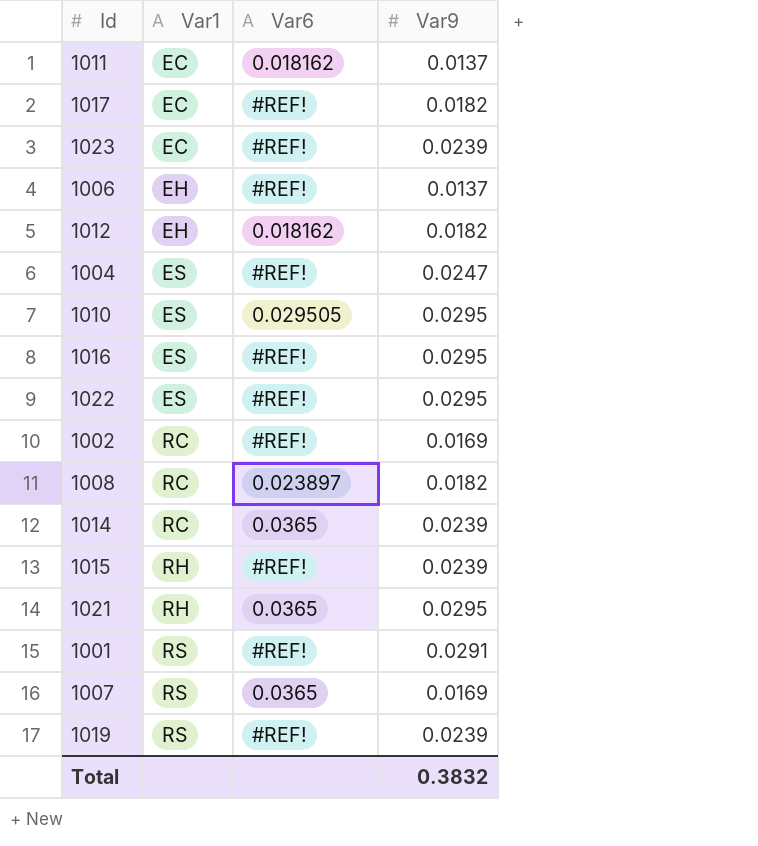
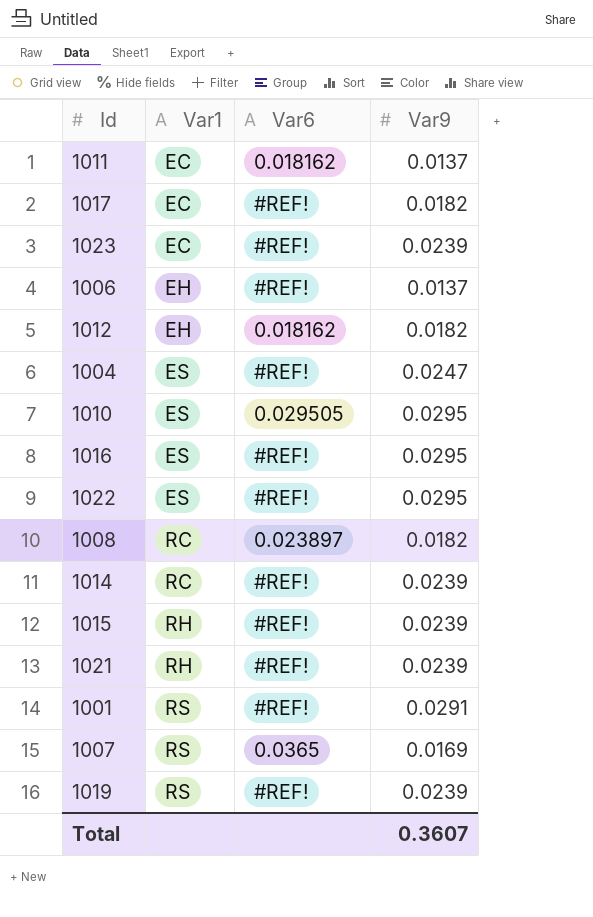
row 1002: RC | #REF! | 0.0169 -> none
1014 | Var6: 0.0365 -> #REF!
1021 | Var6: 0.0365 -> #REF!
1021 | Var9: 0.0295 -> 0.0239
Total | Var9: 0.3832 -> 0.3607

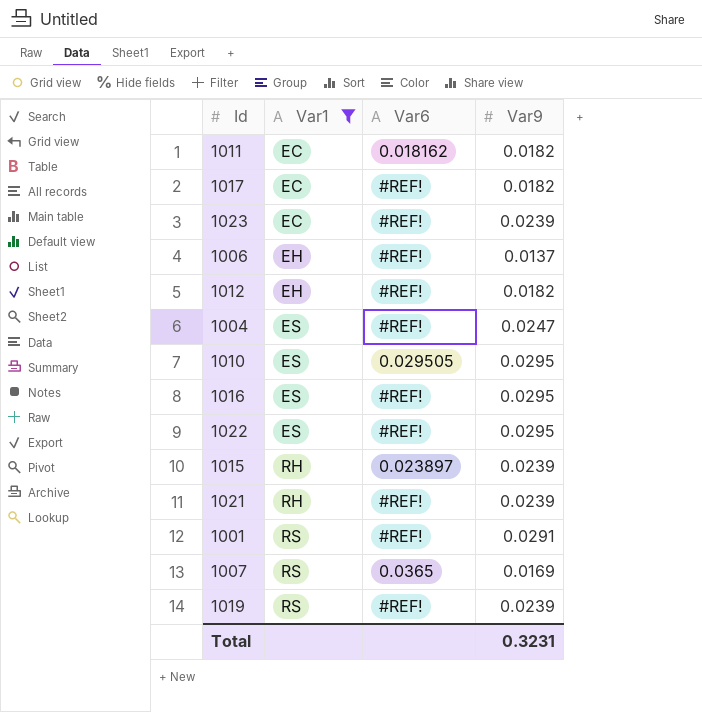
filter: none -> Var1 != RC
1011 | Var9: 0.0137 -> 0.0182
1012 | Var6: 0.018162 -> #REF!
1015 | Var6: #REF! -> 0.023897
Total | Var9: 0.3607 -> 0.3231

